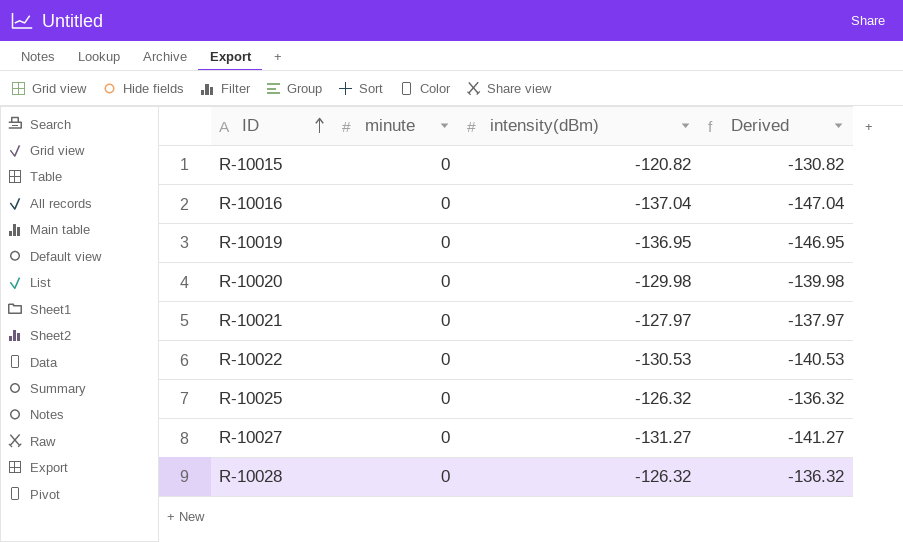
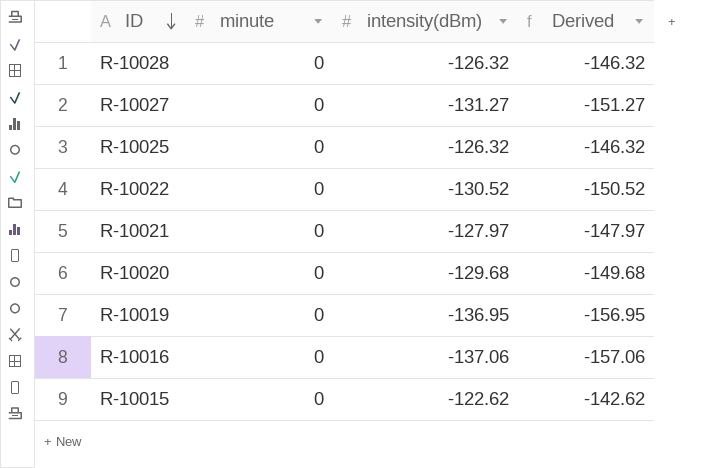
row order: ID ascending -> ID descending
column Derived | formula: [intensity(dBm)] - 10 -> [intensity(dBm)] - 20
R-10022 | intensity(dBm): -130.53 -> -130.52
R-10020 | intensity(dBm): -129.98 -> -129.68
R-10016 | intensity(dBm): -137.04 -> -137.06
R-10015 | intensity(dBm): -120.82 -> -122.62

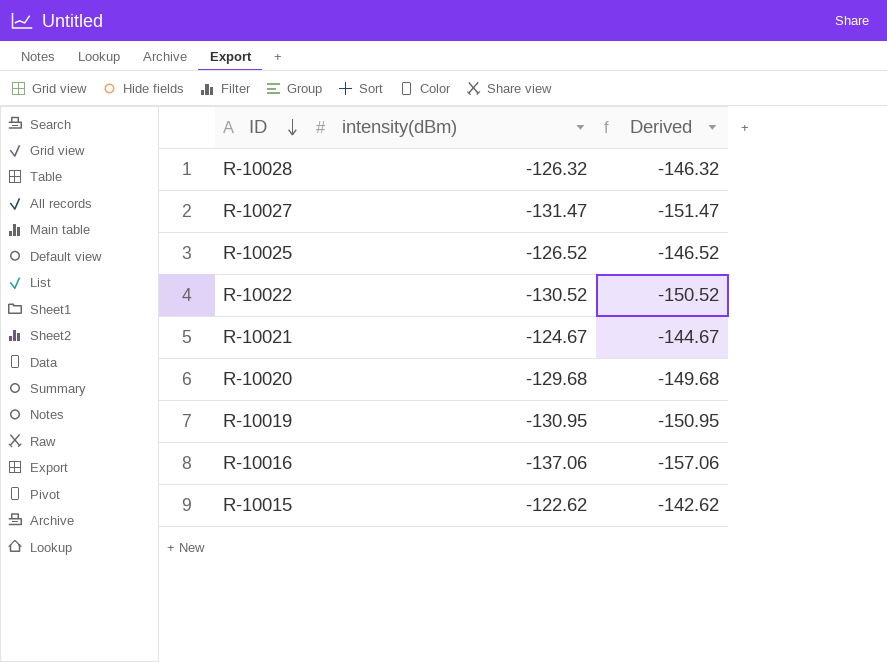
column minute | position: 2 -> none
R-10027 | intensity(dBm): -131.27 -> -131.47
R-10027 | Derived: -151.27 -> -151.47
R-10025 | intensity(dBm): -126.32 -> -126.52
R-10025 | Derived: -146.32 -> -146.52
R-10021 | intensity(dBm): -127.97 -> -124.67
R-10021 | Derived: -147.97 -> -144.67
R-10019 | intensity(dBm): -136.95 -> -130.95
R-10019 | Derived: -156.95 -> -150.95

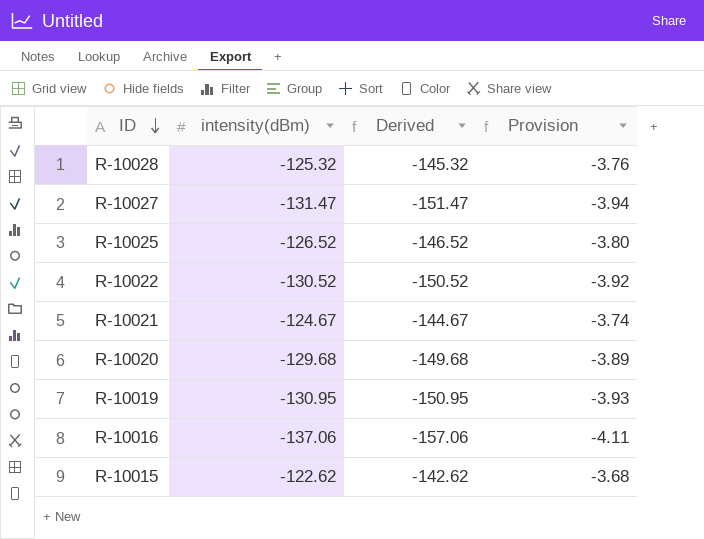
column Provision | formula: none -> [intensity(dBm)] * 0.03
R-10028 | intensity(dBm): -126.32 -> -125.32
R-10028 | Derived: -146.32 -> -145.32

